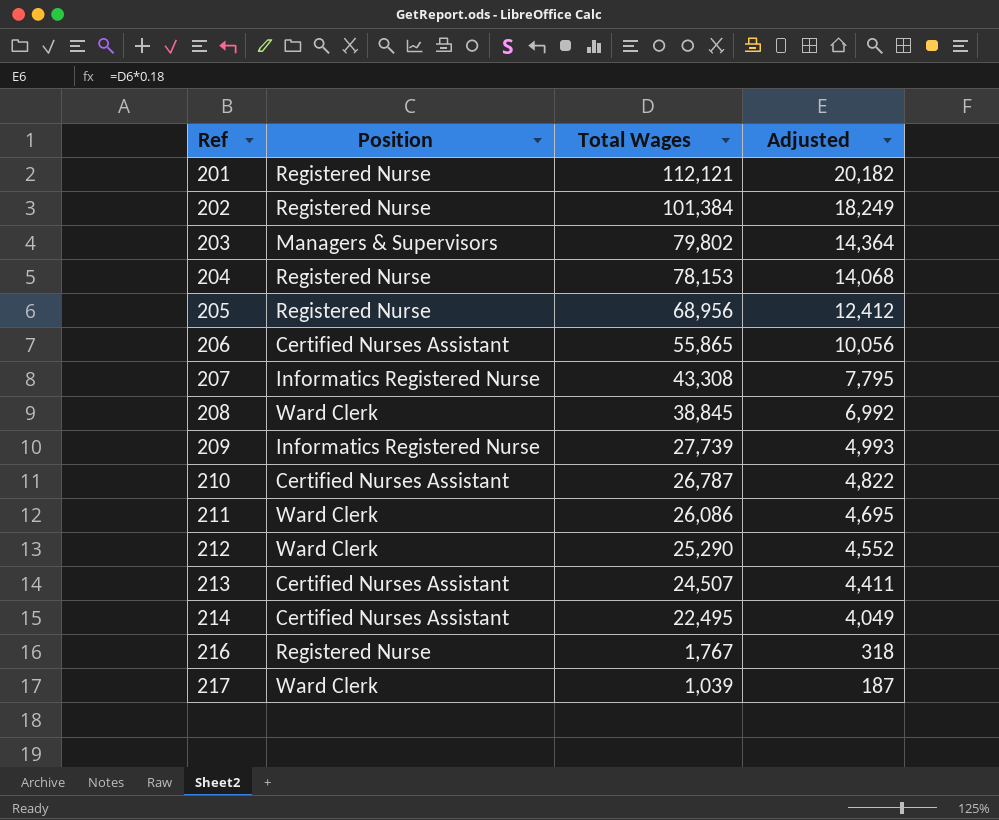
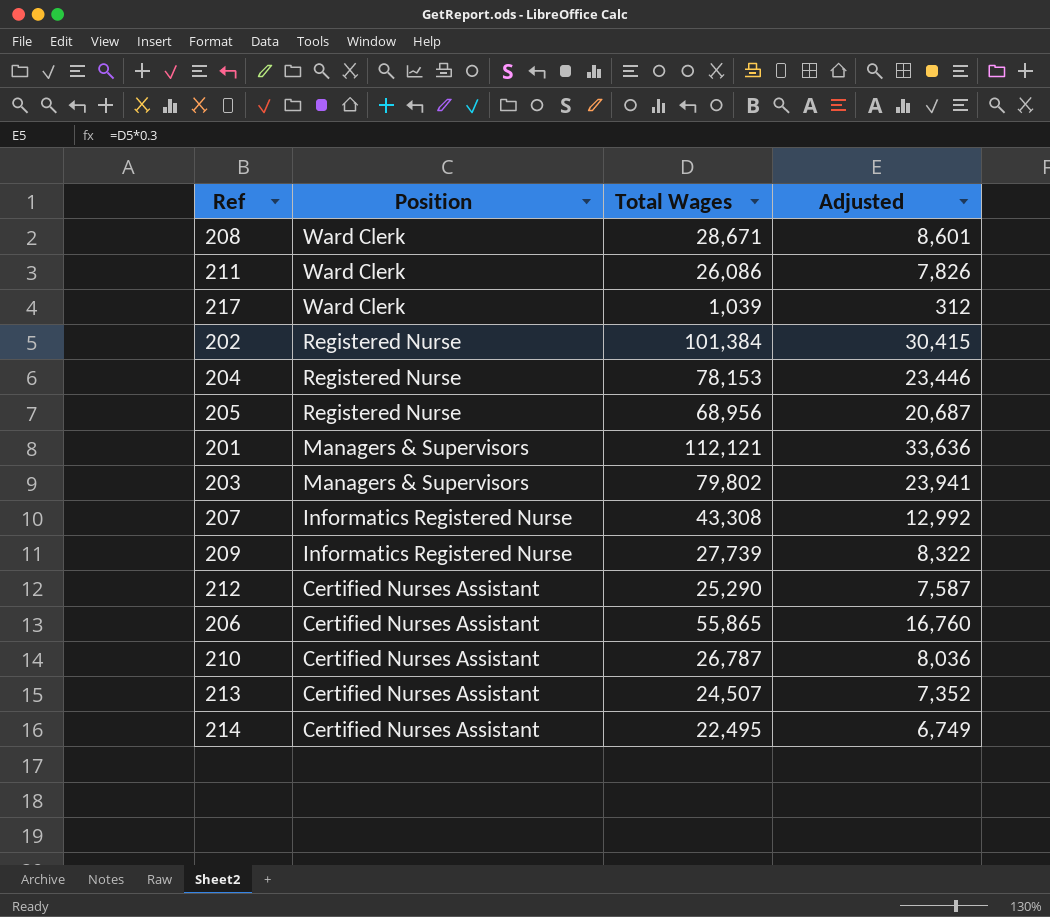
row order: Ref ascending -> Position descending
column Adjusted | formula: [Total Wages] * 0.18 -> [Total Wages] * 0.3
row 216: Registered Nurse | 1,767 | 318 -> none
208 | Total Wages: 38,845 -> 28,671
201 | Position: Registered Nurse -> Managers & Supervisors
212 | Position: Ward Clerk -> Certified Nurses Assistant

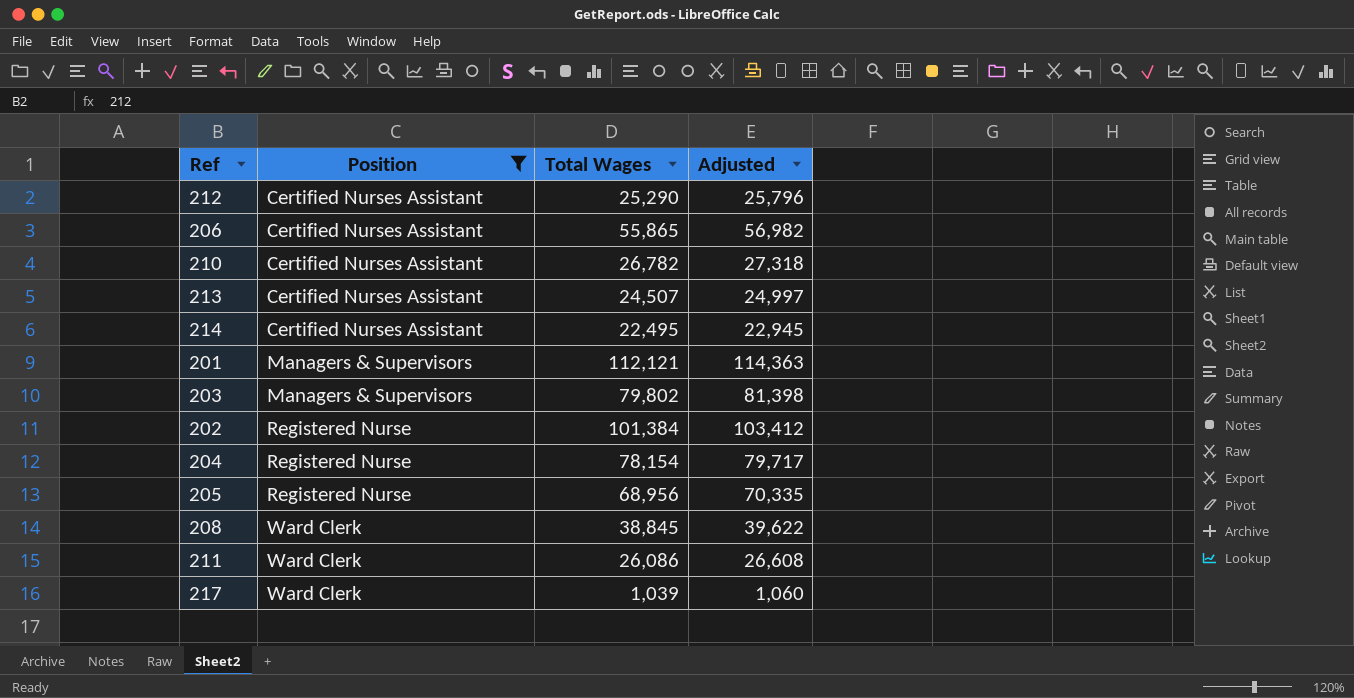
filter: none -> Position != Informatics Registered Nurse
row order: Position descending -> Position ascending
column Adjusted | formula: [Total Wages] * 0.3 -> [Total Wages] * 1.02
210 | Total Wages: 26,787 -> 26,782
204 | Total Wages: 78,153 -> 78,154
208 | Total Wages: 28,671 -> 38,845

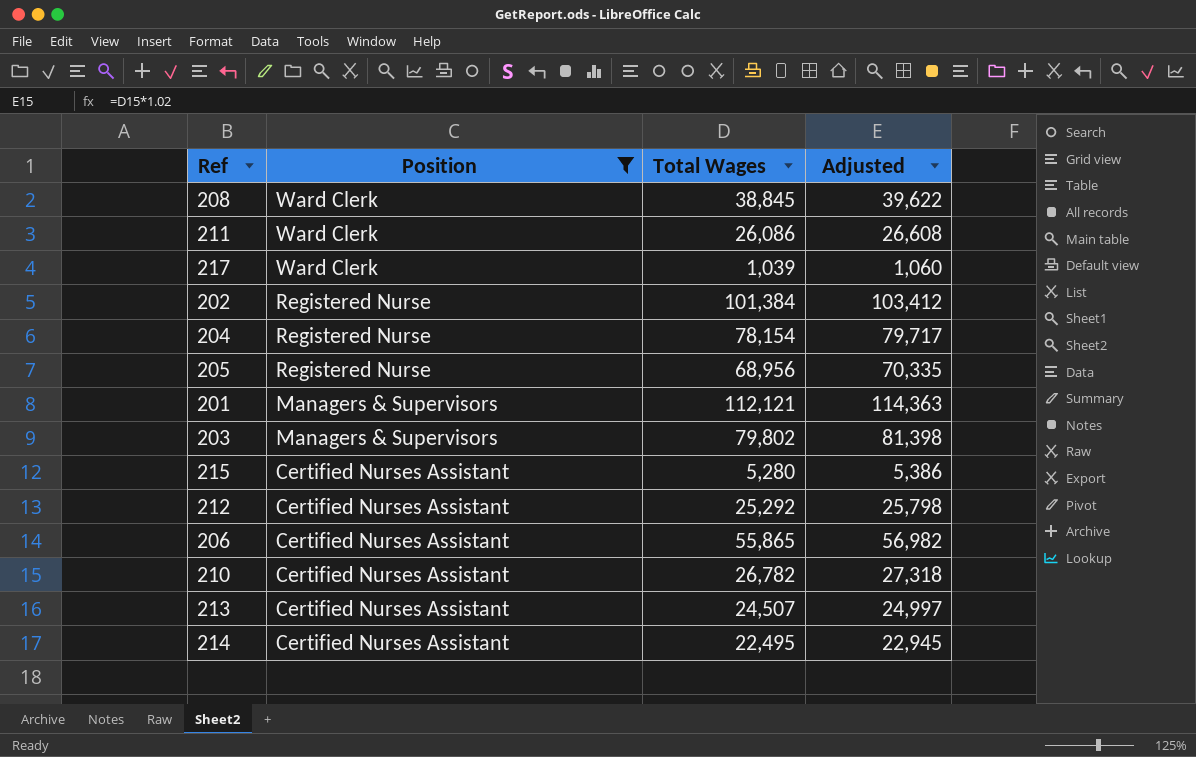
row order: Position ascending -> Position descending
row 215: none -> Certified Nurses Assistant | 5,280 | 5,386
212 | Total Wages: 25,290 -> 25,292
212 | Adjusted: 25,796 -> 25,798

